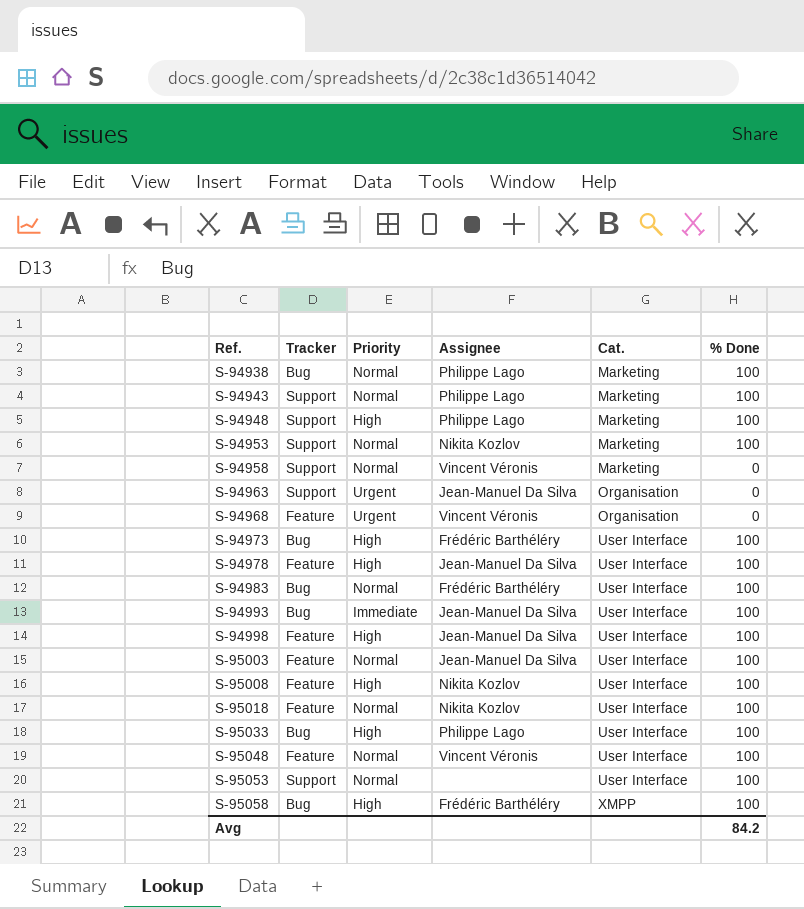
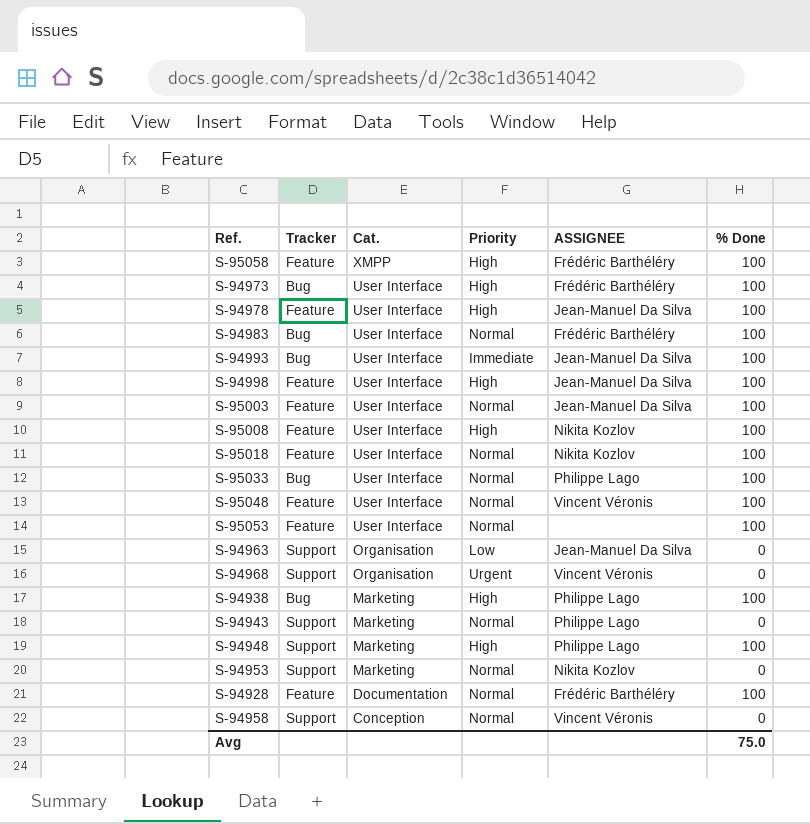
row order: Ref. ascending -> Cat. descending
column Cat. | position: 5 -> 3
column name: Assignee -> ASSIGNEE
S-95058 | Tracker: Bug -> Feature
S-95033 | Priority: High -> Normal
S-95053 | Tracker: Support -> Feature
S-94963 | Priority: Urgent -> Low
S-94968 | Tracker: Feature -> Support
S-94938 | Priority: Normal -> High
S-94943 | % Done: 100 -> 0
S-94953 | % Done: 100 -> 0
row S-94928: none -> Feature | Documentation | Normal | Frédéric Barthéléry | 100
S-94958 | Cat.: Marketing -> Conception
Avg | % Done: 84.2 -> 75.0

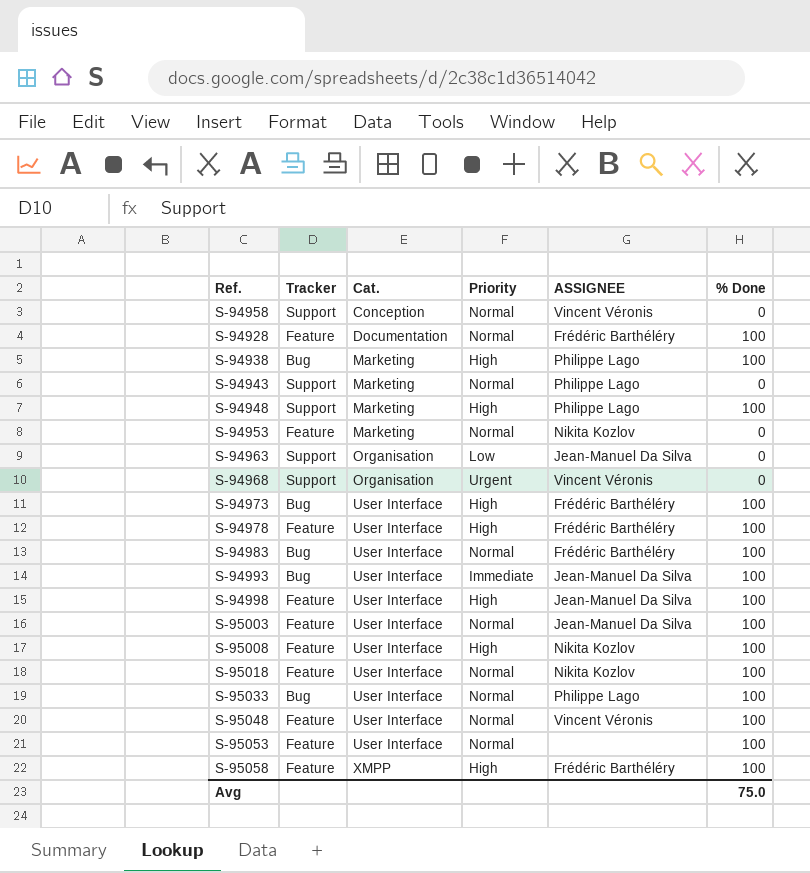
row order: Cat. descending -> Cat. ascending
S-94953 | Tracker: Support -> Feature
S-94978 | ASSIGNEE: Jean-Manuel Da Silva -> Frédéric Barthéléry

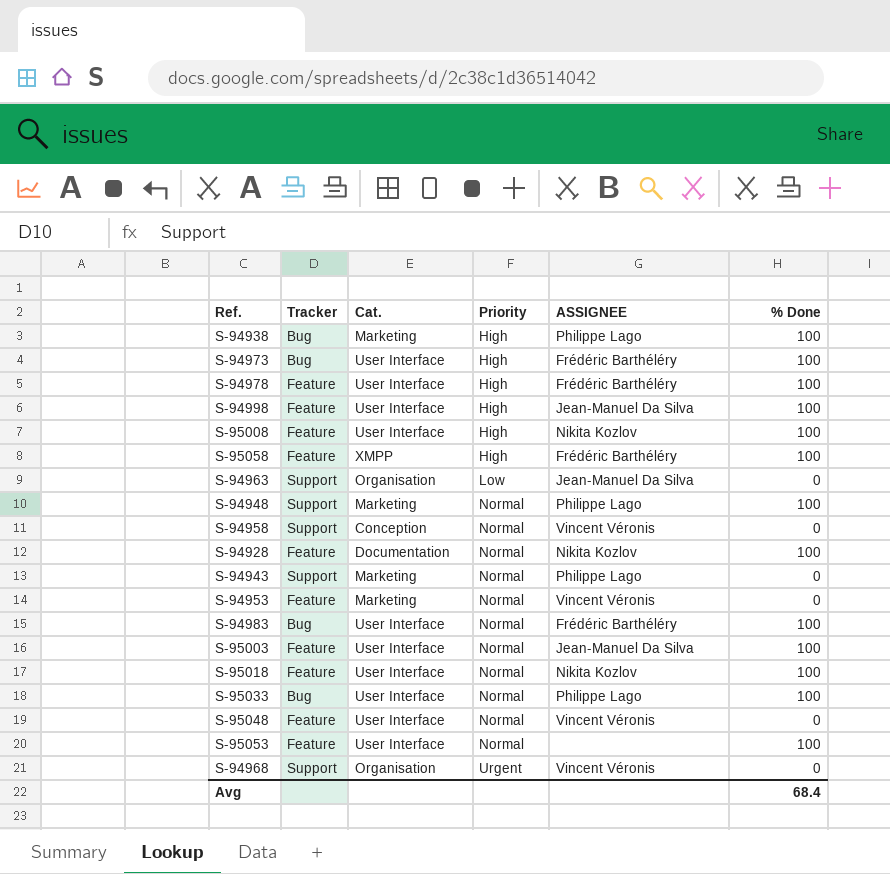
row order: Cat. ascending -> Priority ascending
row S-94993: Bug | User Interface | Immediate | Jean-Manuel Da Silva | 100 -> none
S-94948 | Priority: High -> Normal
S-94928 | ASSIGNEE: Frédéric Barthéléry -> Nikita Kozlov
S-94953 | ASSIGNEE: Nikita Kozlov -> Vincent Véronis
S-95048 | % Done: 100 -> 0
Avg | % Done: 75.0 -> 68.4

